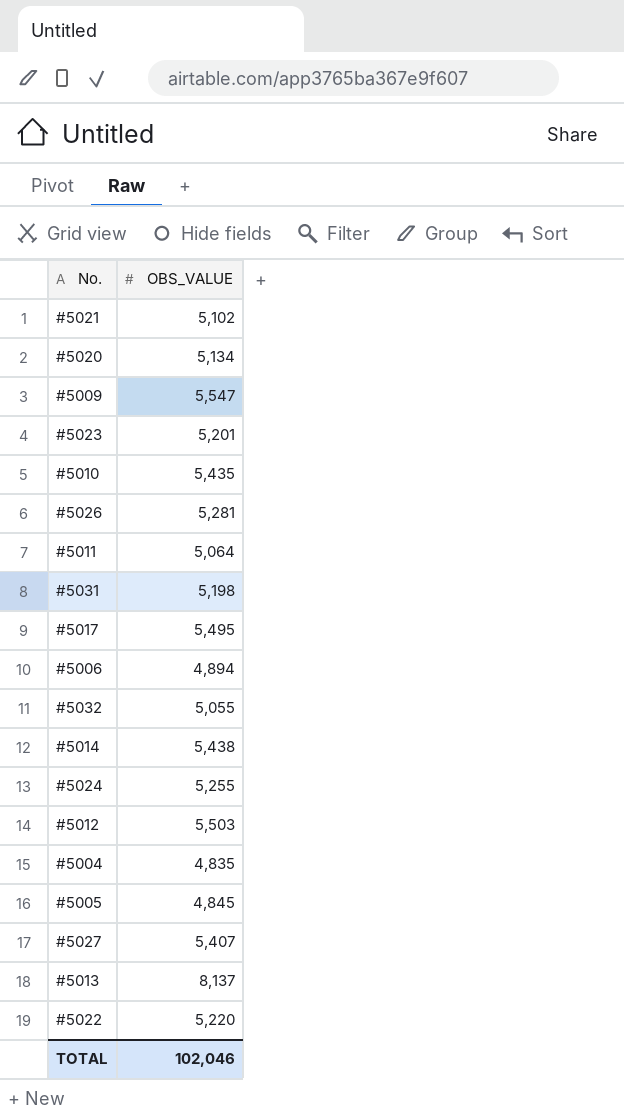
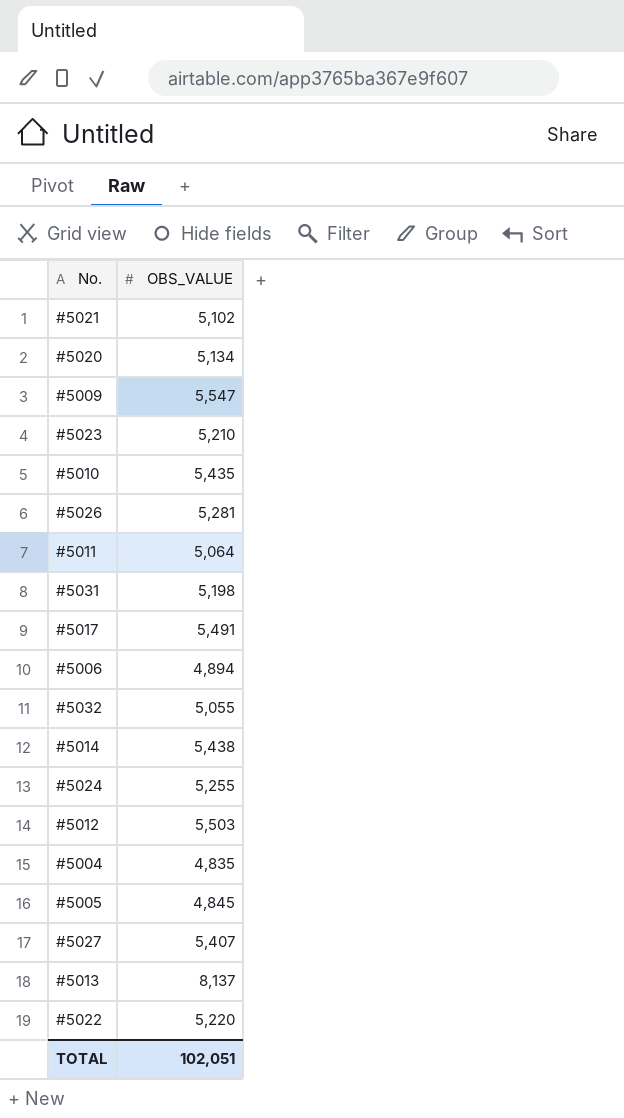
#5023 | OBS_VALUE: 5,201 -> 5,210
#5017 | OBS_VALUE: 5,495 -> 5,491
TOTAL | OBS_VALUE: 102,046 -> 102,051

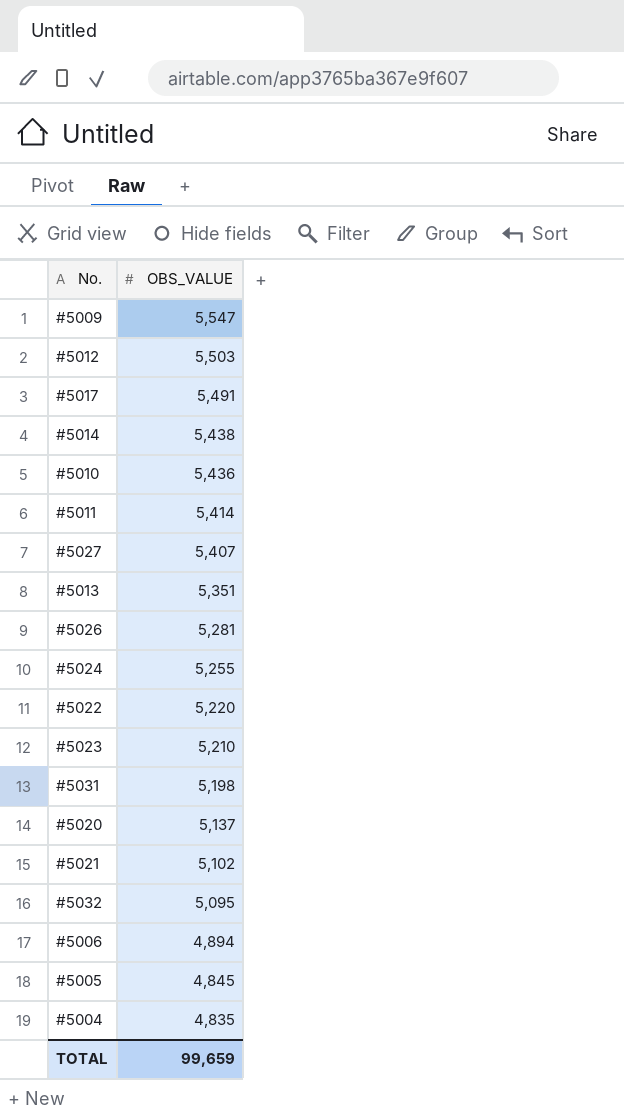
row order: none -> OBS_VALUE descending
#5010 | OBS_VALUE: 5,435 -> 5,436
#5011 | OBS_VALUE: 5,064 -> 5,414
#5013 | OBS_VALUE: 8,137 -> 5,351
#5020 | OBS_VALUE: 5,134 -> 5,137
#5032 | OBS_VALUE: 5,055 -> 5,095
TOTAL | OBS_VALUE: 102,051 -> 99,659

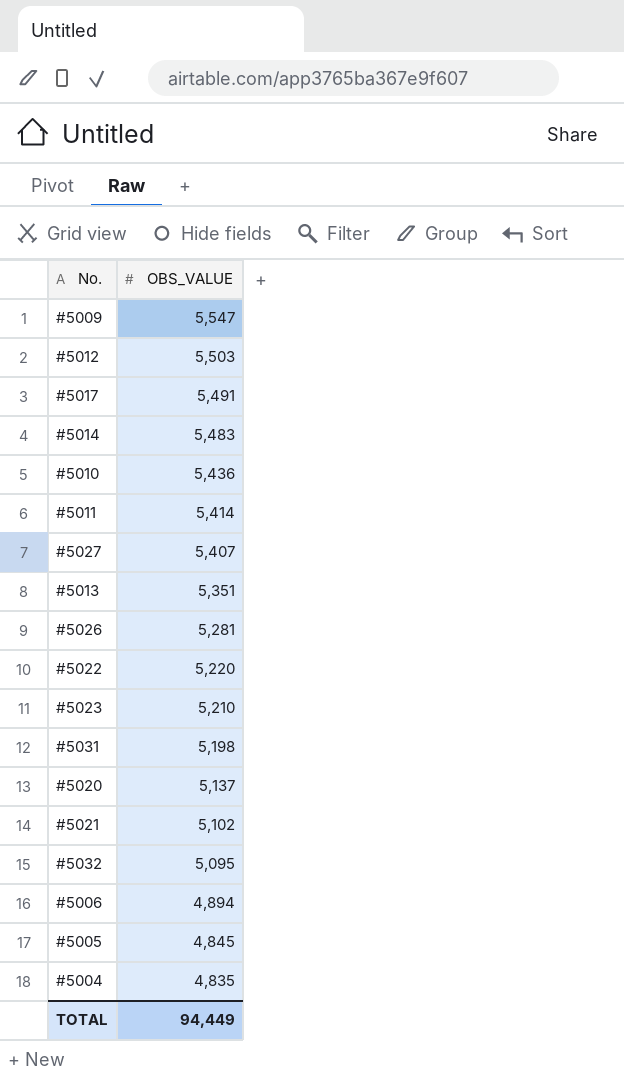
row #5024: 5,255 -> none
#5014 | OBS_VALUE: 5,438 -> 5,483
TOTAL | OBS_VALUE: 99,659 -> 94,449

